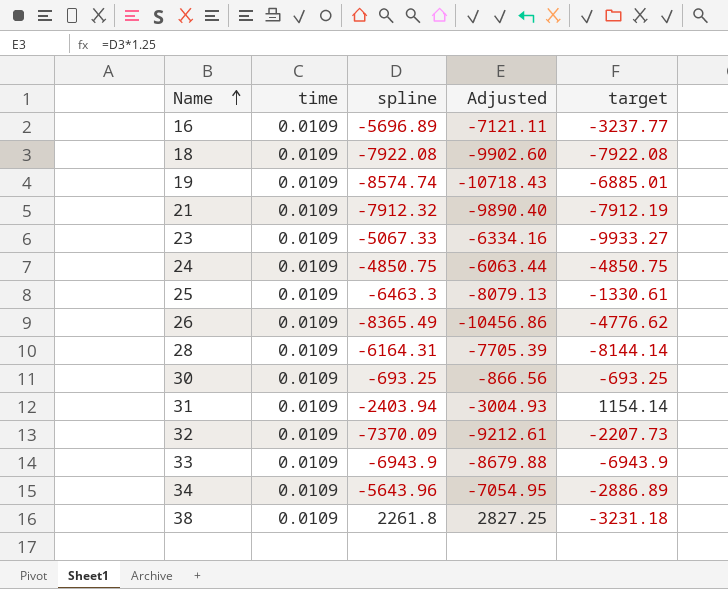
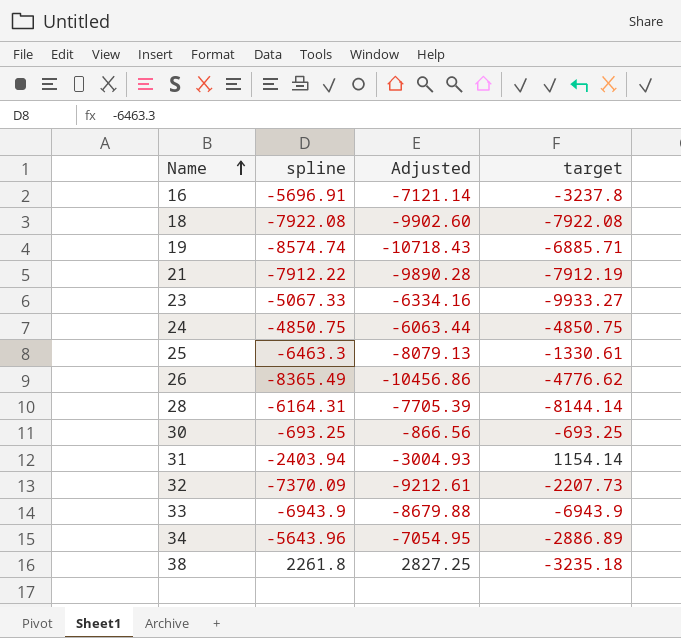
column time | position: 2 -> none
16 | spline: -5696.89 -> -5696.91
16 | Adjusted: -7121.11 -> -7121.14
16 | target: -3237.77 -> -3237.8
19 | target: -6885.01 -> -6885.71
21 | spline: -7912.32 -> -7912.22
21 | Adjusted: -9890.40 -> -9890.28
38 | target: -3231.18 -> -3235.18

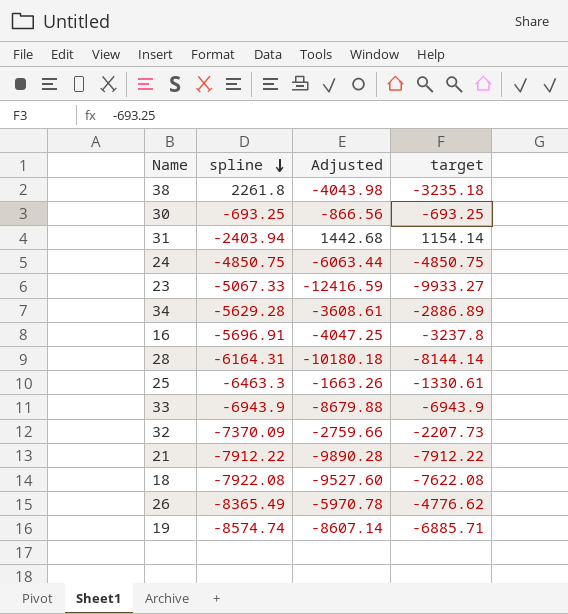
row order: Name ascending -> spline descending
column Adjusted | formula: [spline] * 1.25 -> [target] * 1.25
34 | spline: -5643.96 -> -5629.28
21 | target: -7912.19 -> -7912.22
18 | target: -7922.08 -> -7622.08

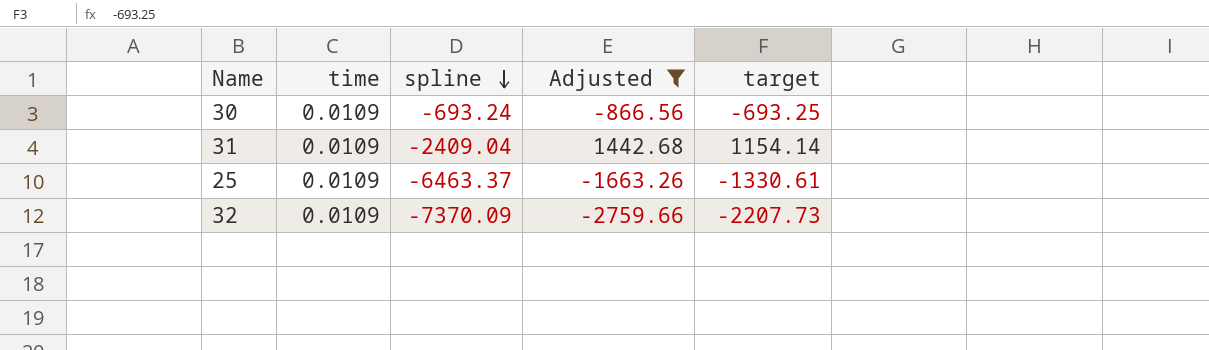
filter: none -> Adjusted >= -2759.66
column time | position: none -> 2
30 | spline: -693.25 -> -693.24
31 | spline: -2403.94 -> -2409.04
25 | spline: -6463.3 -> -6463.37

